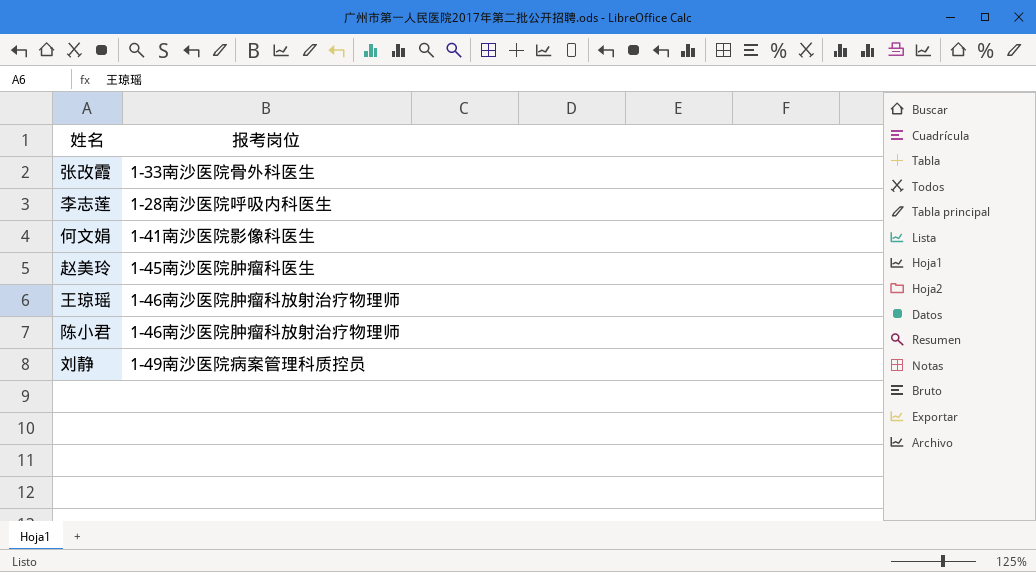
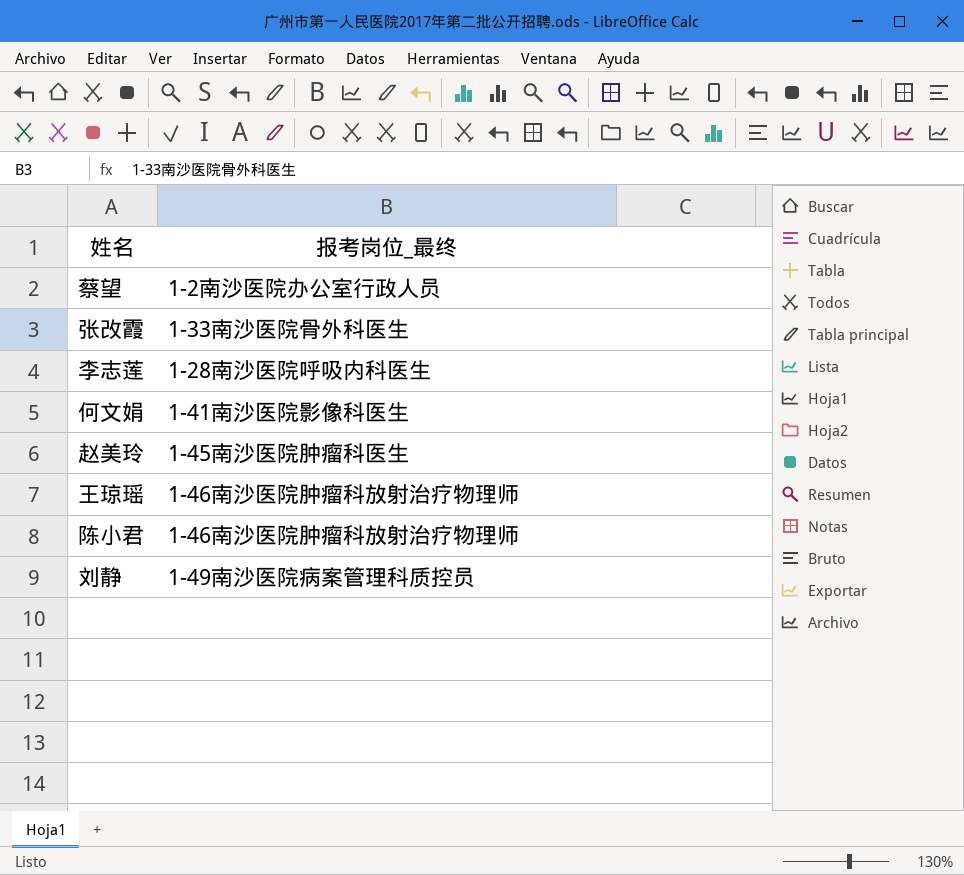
column name: 报考岗位 -> 报考岗位_最终
row 蔡望: none -> 1-2南沙医院办公室行政人员

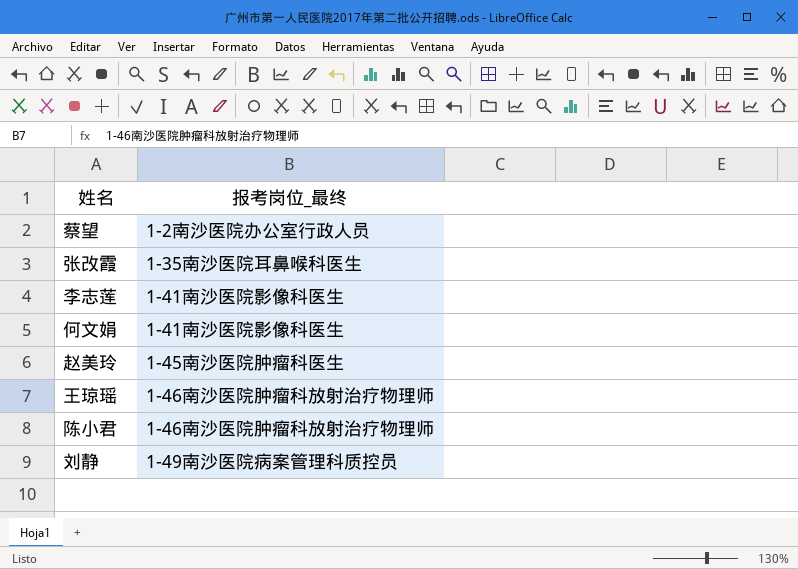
张改霞 | 报考岗位_最终: 1-33南沙医院骨外科医生 -> 1-35南沙医院耳鼻喉科医生
李志莲 | 报考岗位_最终: 1-28南沙医院呼吸内科医生 -> 1-41南沙医院影像科医生

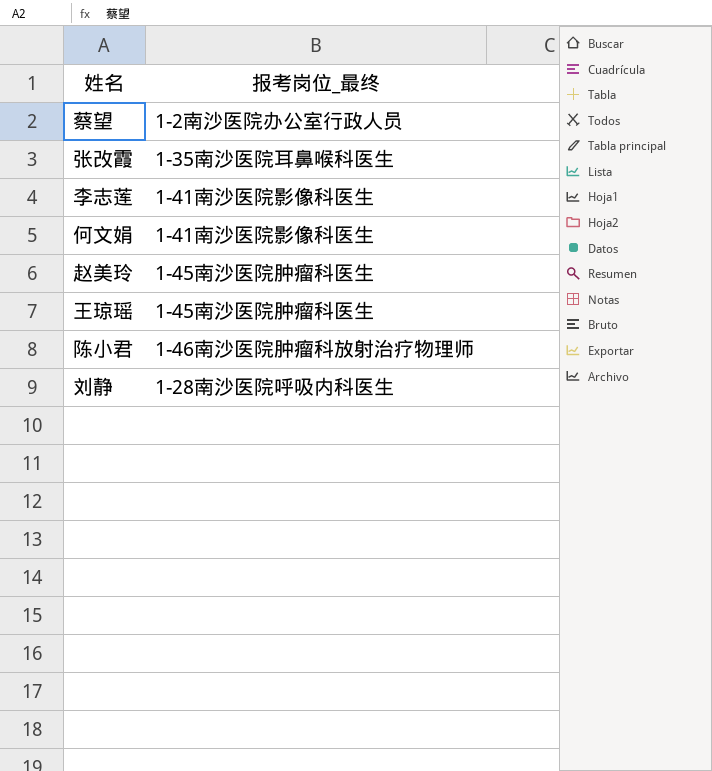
王琼瑶 | 报考岗位_最终: 1-46南沙医院肿瘤科放射治疗物理师 -> 1-45南沙医院肿瘤科医生
刘静 | 报考岗位_最终: 1-49南沙医院病案管理科质控员 -> 1-28南沙医院呼吸内科医生

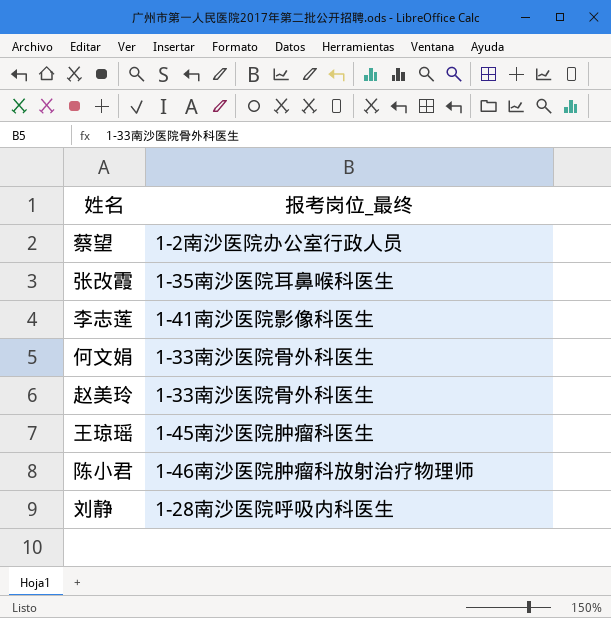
何文娟 | 报考岗位_最终: 1-41南沙医院影像科医生 -> 1-33南沙医院骨外科医生
赵美玲 | 报考岗位_最终: 1-45南沙医院肿瘤科医生 -> 1-33南沙医院骨外科医生

